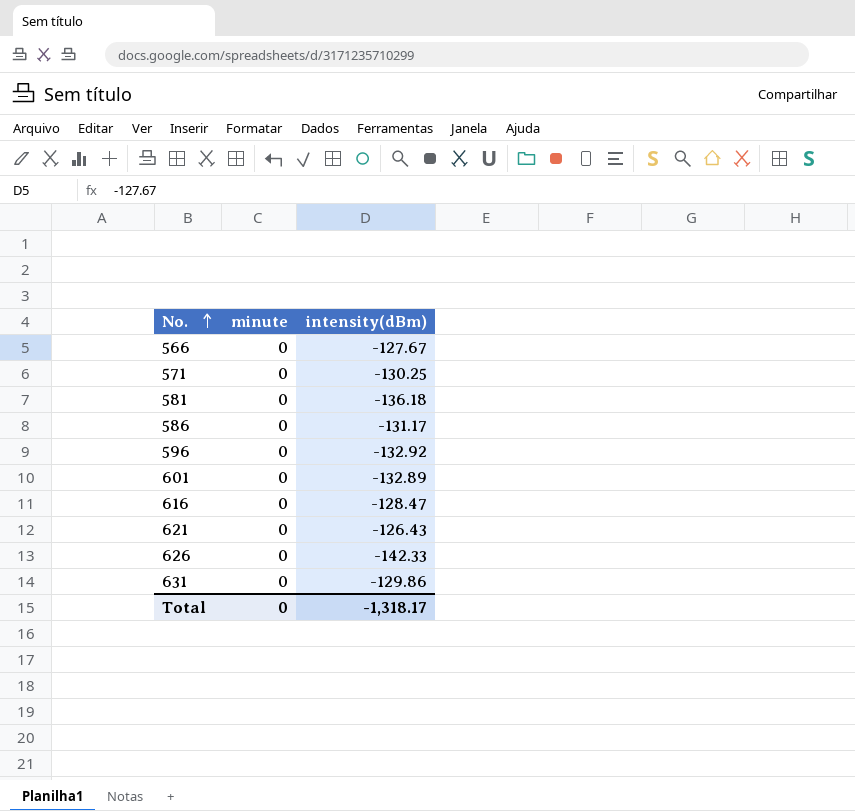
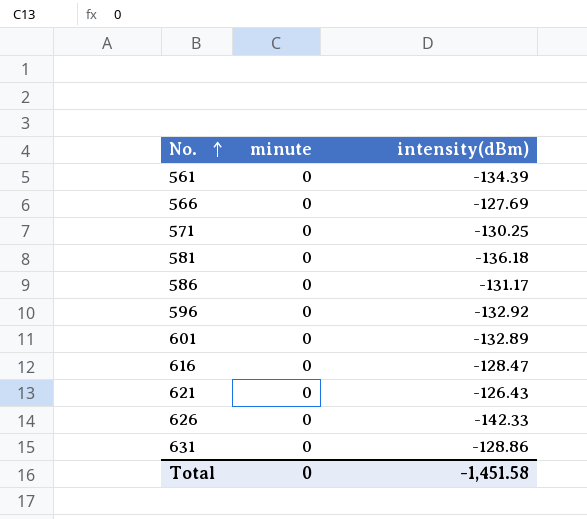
row 561: none -> 0 | -134.39
566 | intensity(dBm): -127.67 -> -127.69
631 | intensity(dBm): -129.86 -> -128.86
Total | intensity(dBm): -1,318.17 -> -1,451.58

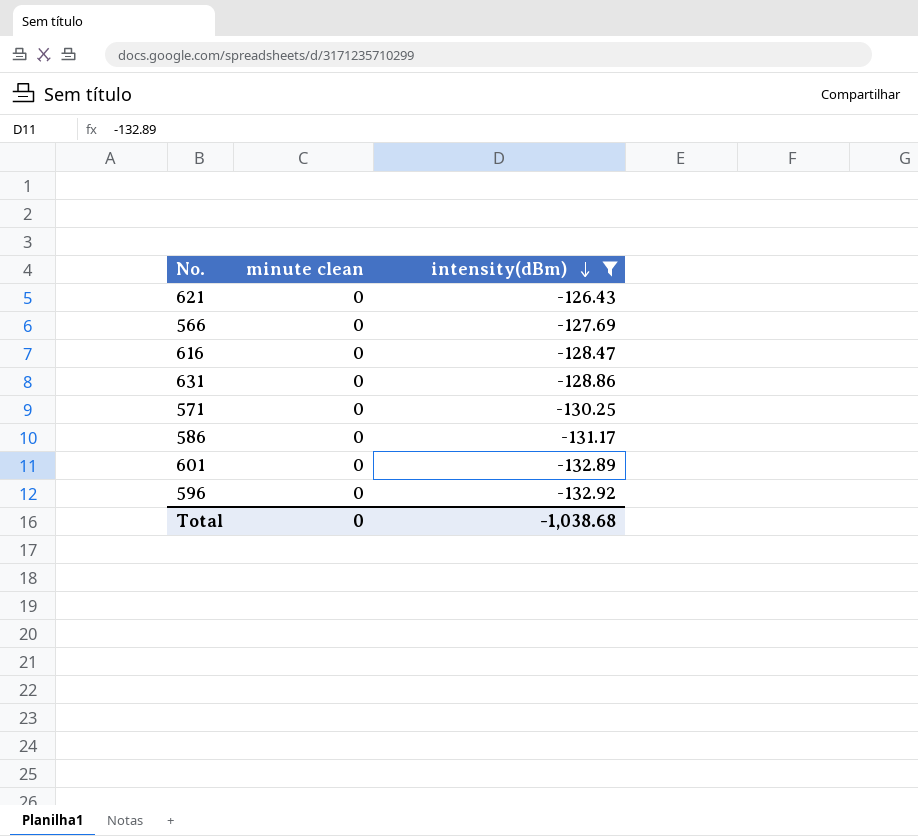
filter: none -> intensity(dBm) >= -132.92
row order: No. ascending -> intensity(dBm) descending
column name: minute -> minute clean
Total | intensity(dBm): -1,451.58 -> -1,038.68

